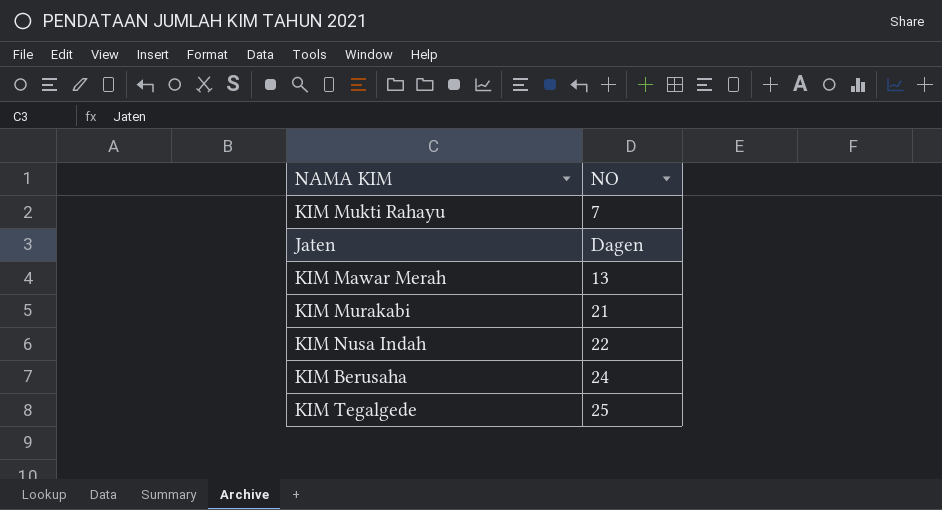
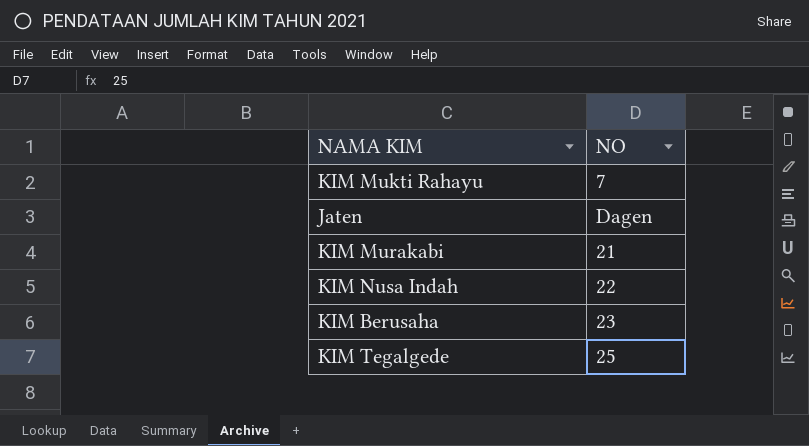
row KIM Mawar Merah: 13 -> none
KIM Berusaha | NO: 24 -> 23

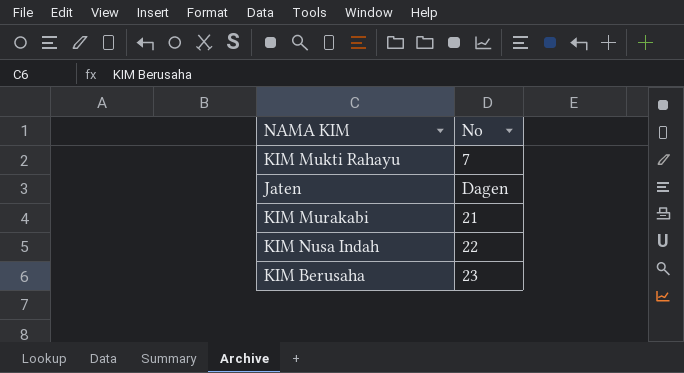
column name: NO -> No
row KIM Tegalgede: 25 -> none

